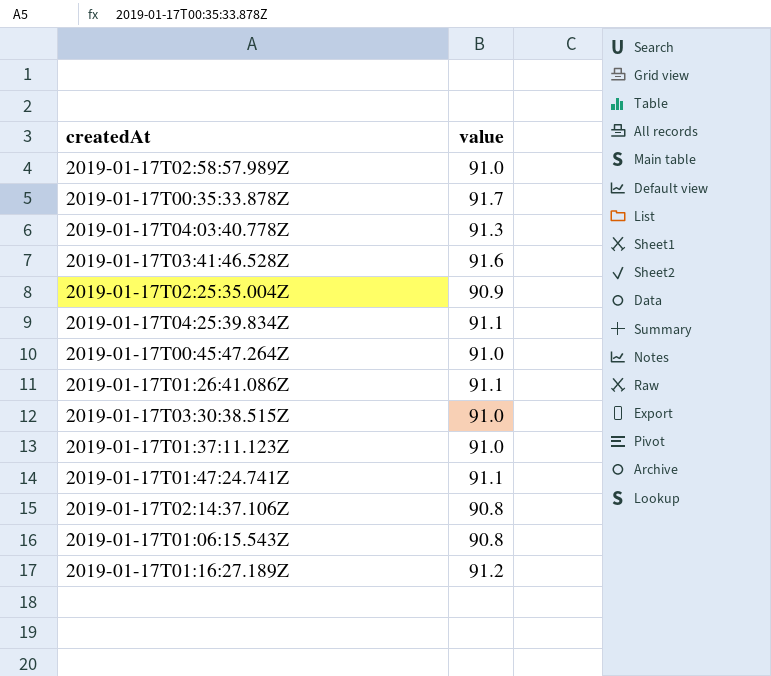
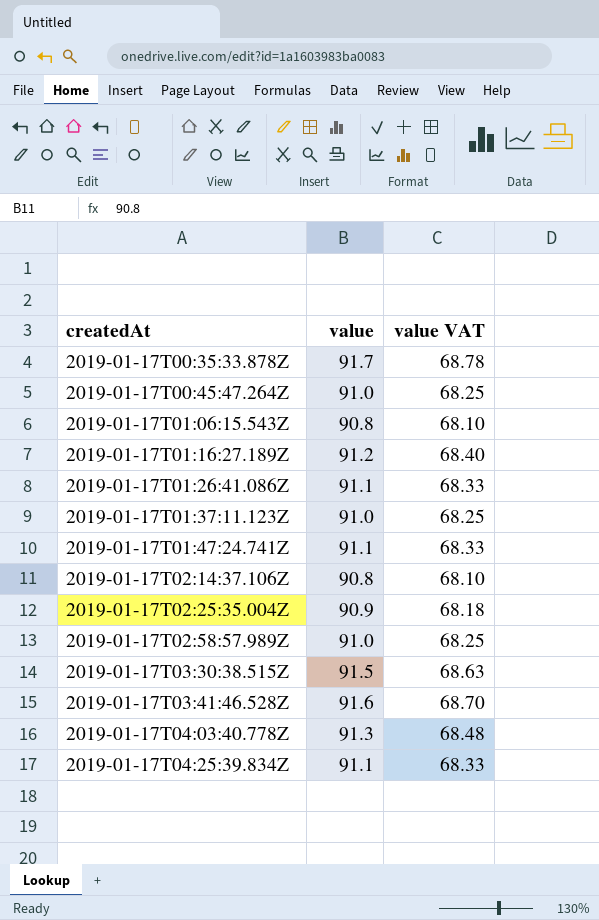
row order: none -> createdAt ascending
column value VAT | formula: none -> [value] * 0.75
2019-01-17T03:30:38.515Z | value: 91.0 -> 91.5

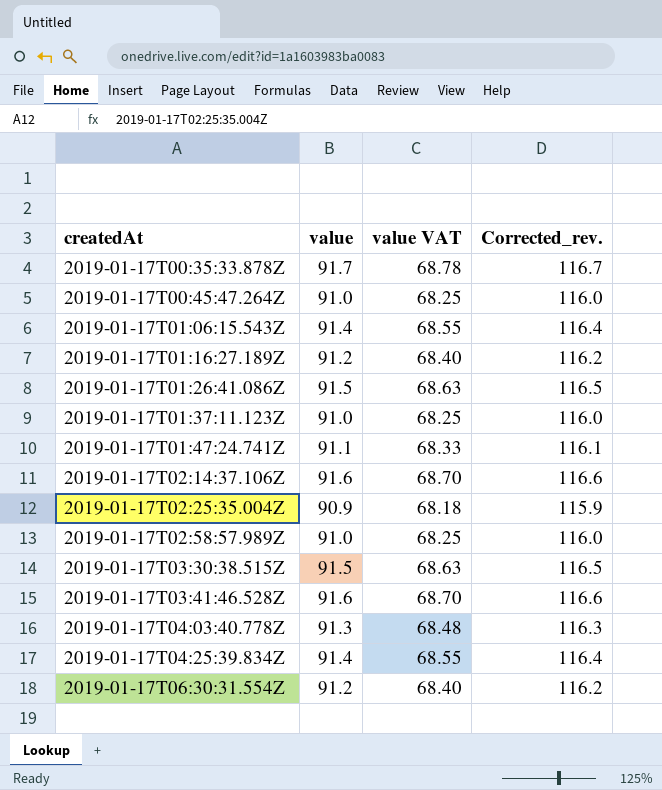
column Corrected_rev. | formula: none -> [value] + 25
2019-01-17T01:06:15.543Z | value: 90.8 -> 91.4
2019-01-17T01:06:15.543Z | value VAT: 68.10 -> 68.55
2019-01-17T01:26:41.086Z | value: 91.1 -> 91.5
2019-01-17T01:26:41.086Z | value VAT: 68.33 -> 68.63
2019-01-17T02:14:37.106Z | value: 90.8 -> 91.6
2019-01-17T02:14:37.106Z | value VAT: 68.10 -> 68.70
2019-01-17T04:25:39.834Z | value: 91.1 -> 91.4
2019-01-17T04:25:39.834Z | value VAT: 68.33 -> 68.55
row 2019-01-17T06:30:31.554Z: none -> 91.2 | 68.40 | 116.2

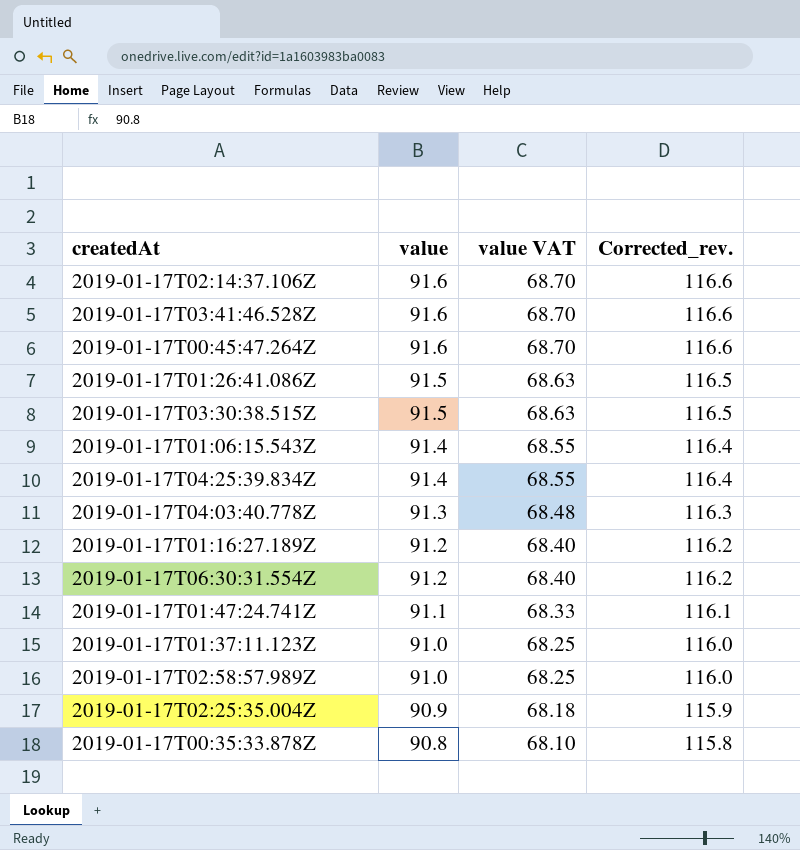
row order: createdAt ascending -> value descending
2019-01-17T00:45:47.264Z | value: 91.0 -> 91.6
2019-01-17T00:45:47.264Z | value VAT: 68.25 -> 68.70
2019-01-17T00:45:47.264Z | Corrected_rev.: 116.0 -> 116.6
2019-01-17T00:35:33.878Z | value: 91.7 -> 90.8
2019-01-17T00:35:33.878Z | value VAT: 68.78 -> 68.10
2019-01-17T00:35:33.878Z | Corrected_rev.: 116.7 -> 115.8

